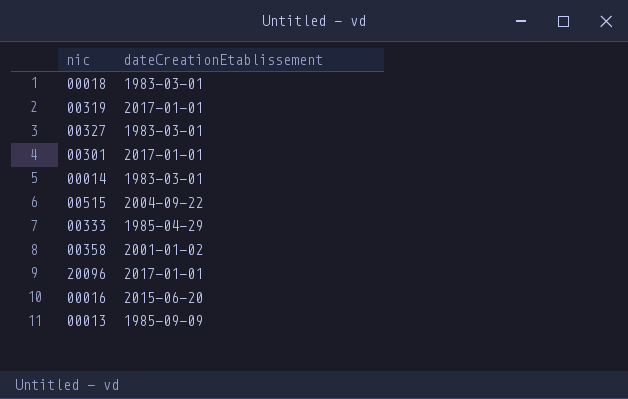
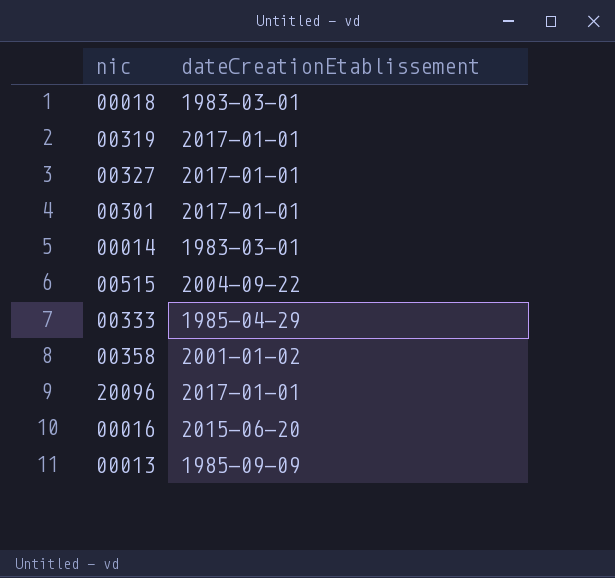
00327 | dateCreationEtablissement: 1983-03-01 -> 2017-01-01

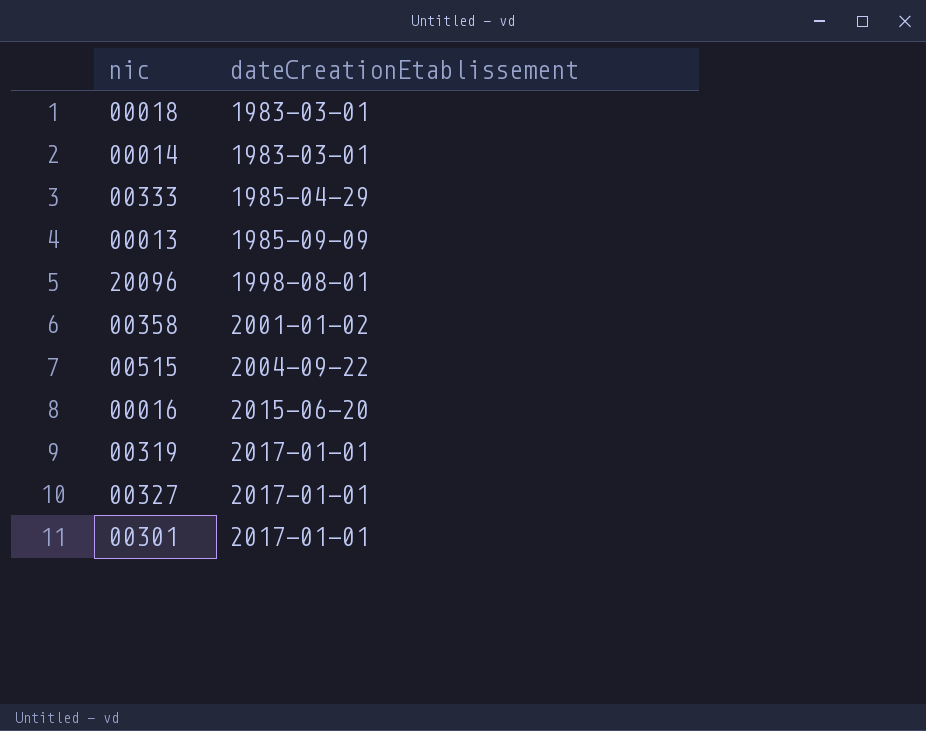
row order: none -> dateCreationEtablissement ascending
20096 | dateCreationEtablissement: 2017-01-01 -> 1998-08-01

